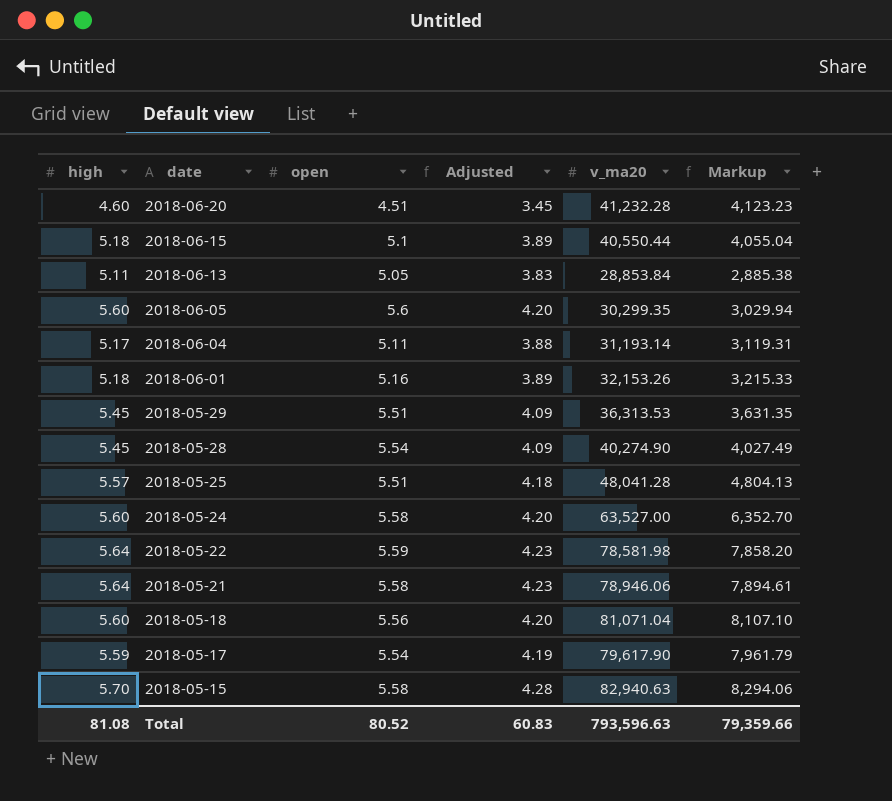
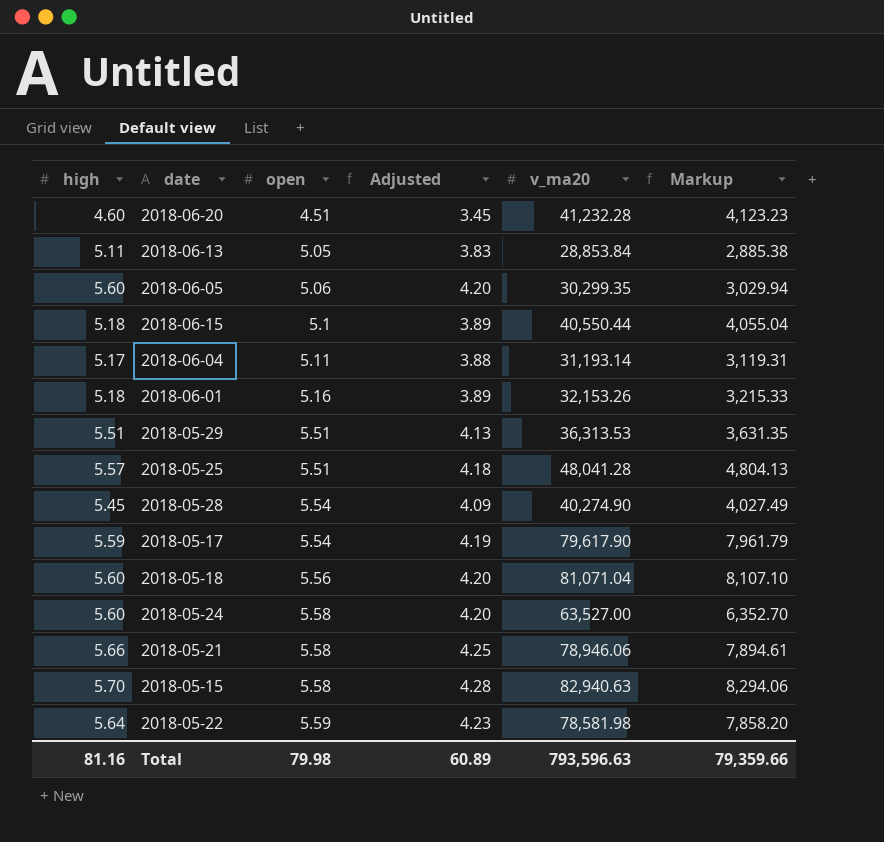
row order: date descending -> open ascending
2018-06-05 | open: 5.6 -> 5.06
2018-05-29 | high: 5.45 -> 5.51
2018-05-29 | Adjusted: 4.09 -> 4.13
2018-05-21 | high: 5.64 -> 5.66
2018-05-21 | Adjusted: 4.23 -> 4.25
Total | high: 81.08 -> 81.16
Total | open: 80.52 -> 79.98
Total | Adjusted: 60.83 -> 60.89

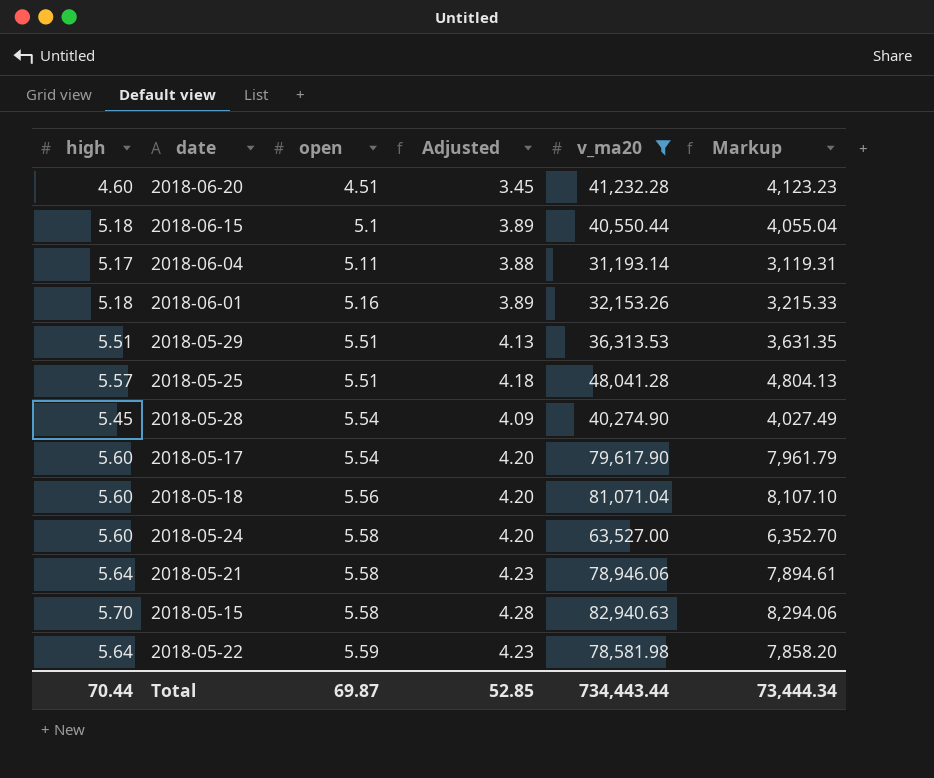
filter: none -> v_ma20 >= 31,193.14
2018-05-17 | high: 5.59 -> 5.60
2018-05-17 | Adjusted: 4.19 -> 4.20
2018-05-21 | high: 5.66 -> 5.64
2018-05-21 | Adjusted: 4.25 -> 4.23
Total | high: 81.16 -> 70.44
Total | open: 79.98 -> 69.87
Total | Adjusted: 60.89 -> 52.85
Total | v_ma20: 793,596.63 -> 734,443.44
Total | Markup: 79,359.66 -> 73,444.34

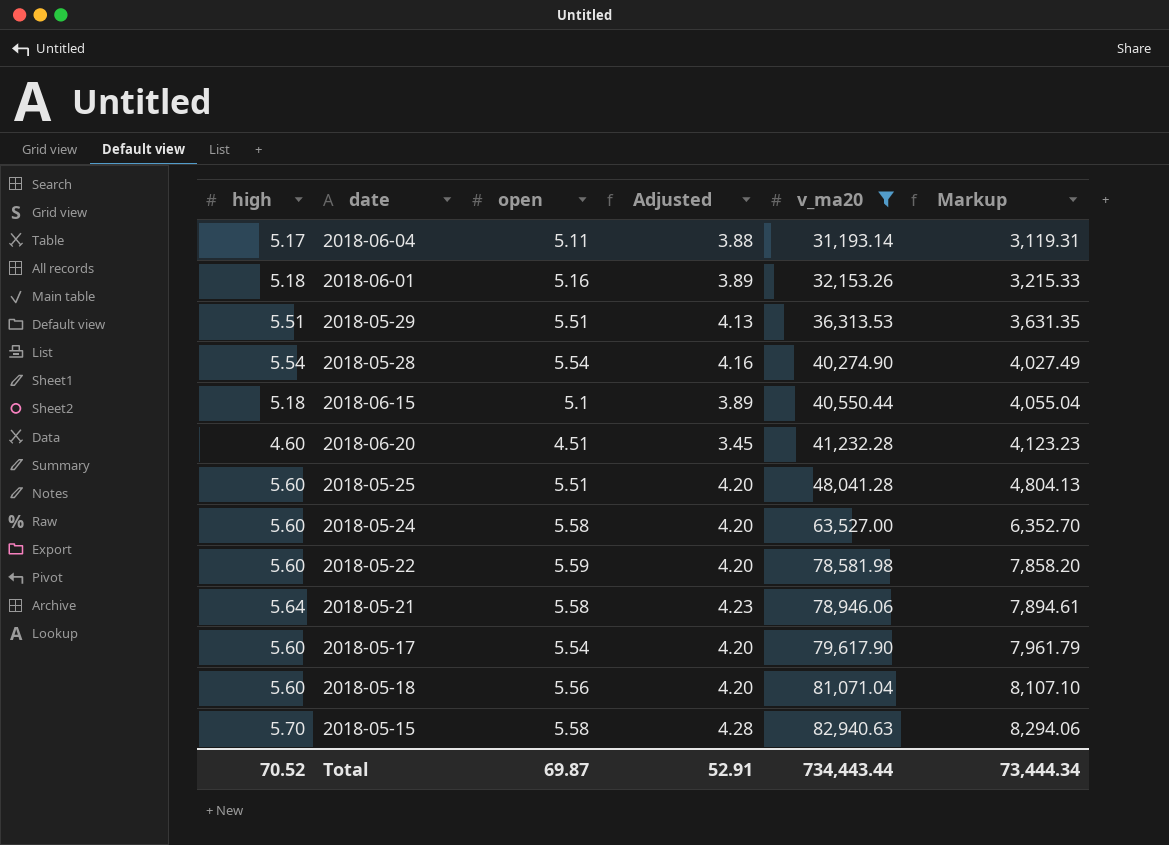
row order: open ascending -> v_ma20 ascending
2018-05-28 | high: 5.45 -> 5.54
2018-05-28 | Adjusted: 4.09 -> 4.16
2018-05-25 | high: 5.57 -> 5.60
2018-05-25 | Adjusted: 4.18 -> 4.20
2018-05-22 | high: 5.64 -> 5.60
2018-05-22 | Adjusted: 4.23 -> 4.20
Total | high: 70.44 -> 70.52
Total | Adjusted: 52.85 -> 52.91

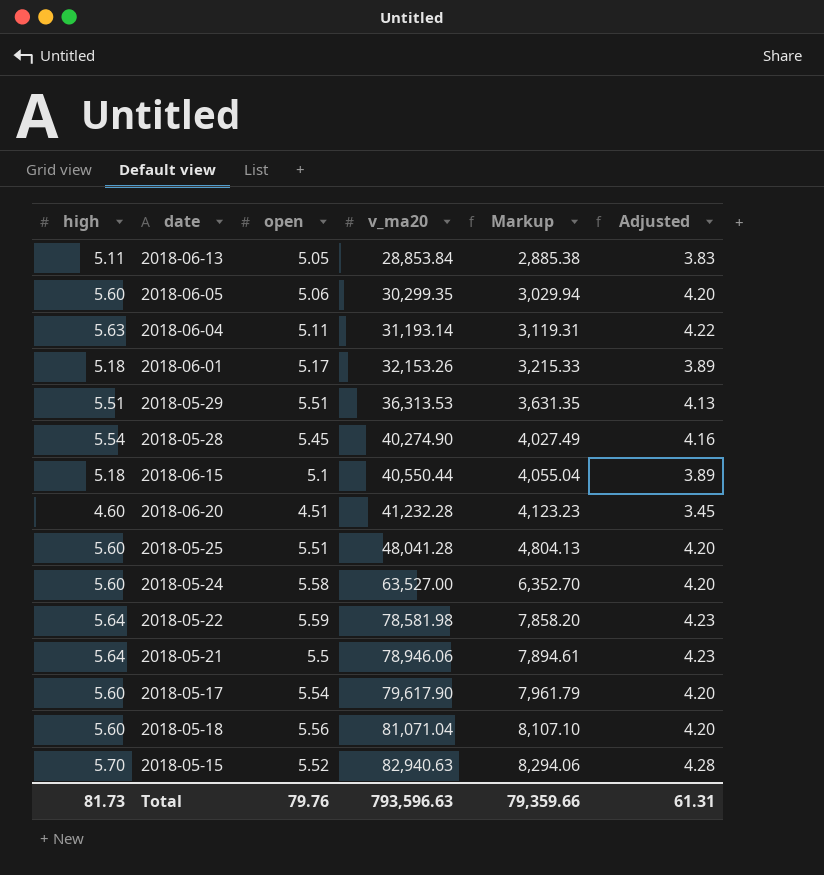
filter: v_ma20 >= 31,193.14 -> none
column Adjusted | position: 4 -> 6
2018-06-04 | high: 5.17 -> 5.63
2018-06-04 | Adjusted: 3.88 -> 4.22
2018-06-01 | open: 5.16 -> 5.17
2018-05-28 | open: 5.54 -> 5.45
2018-05-22 | high: 5.60 -> 5.64
2018-05-22 | Adjusted: 4.20 -> 4.23
2018-05-21 | open: 5.58 -> 5.5
2018-05-15 | open: 5.58 -> 5.52
Total | high: 70.52 -> 81.73
Total | open: 69.87 -> 79.76
Total | v_ma20: 734,443.44 -> 793,596.63
Total | Markup: 73,444.34 -> 79,359.66
Total | Adjusted: 52.91 -> 61.31

